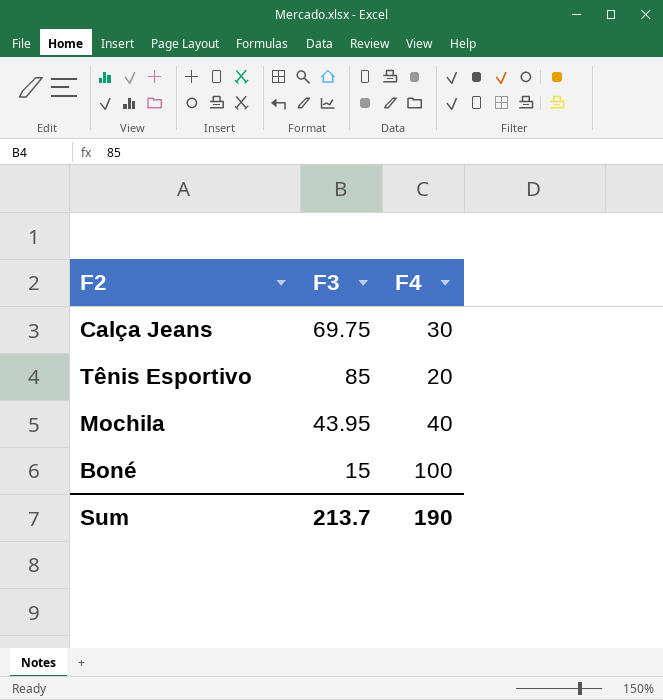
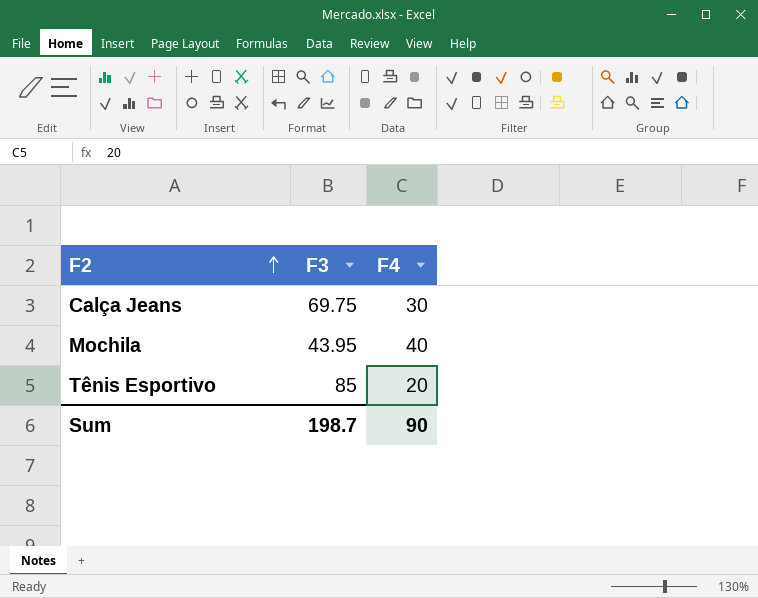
row order: none -> F2 ascending
row Boné: 15 | 100 -> none
Sum | F3: 213.7 -> 198.7
Sum | F4: 190 -> 90

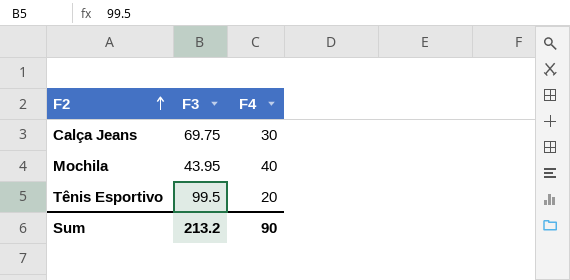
Tênis Esportivo | F3: 85 -> 99.5
Sum | F3: 198.7 -> 213.2

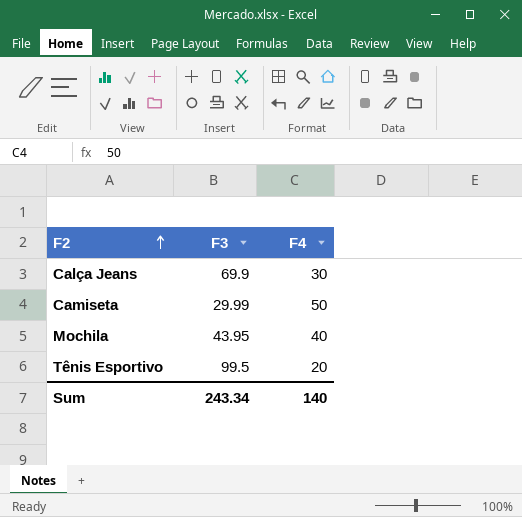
Calça Jeans | F3: 69.75 -> 69.9
row Camiseta: none -> 29.99 | 50
Sum | F3: 213.2 -> 243.34
Sum | F4: 90 -> 140

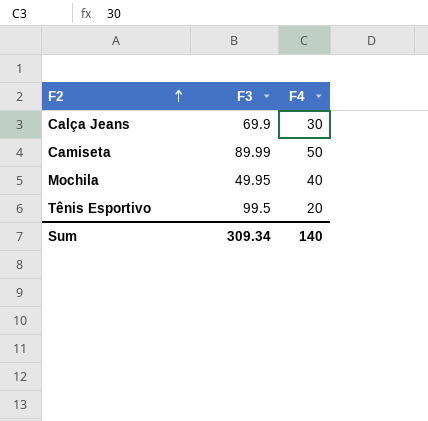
Camiseta | F3: 29.99 -> 89.99
Mochila | F3: 43.95 -> 49.95
Sum | F3: 243.34 -> 309.34

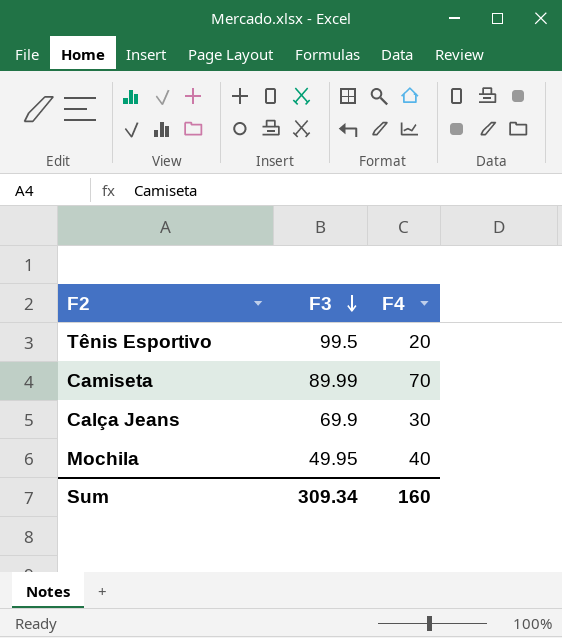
row order: F2 ascending -> F3 descending
Camiseta | F4: 50 -> 70
Sum | F4: 140 -> 160

